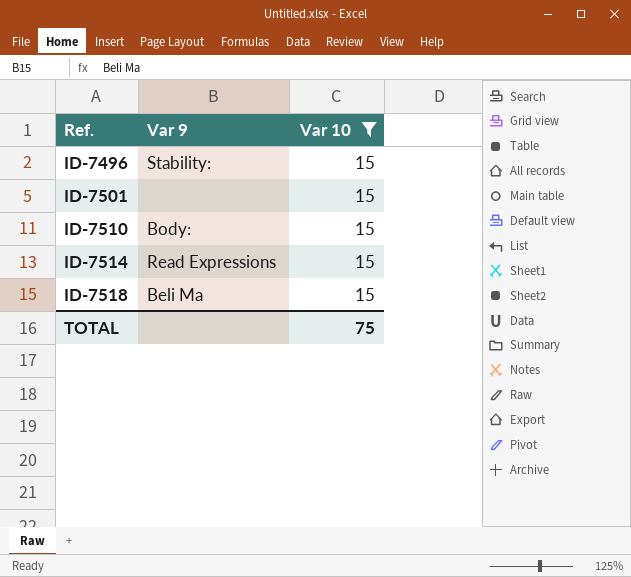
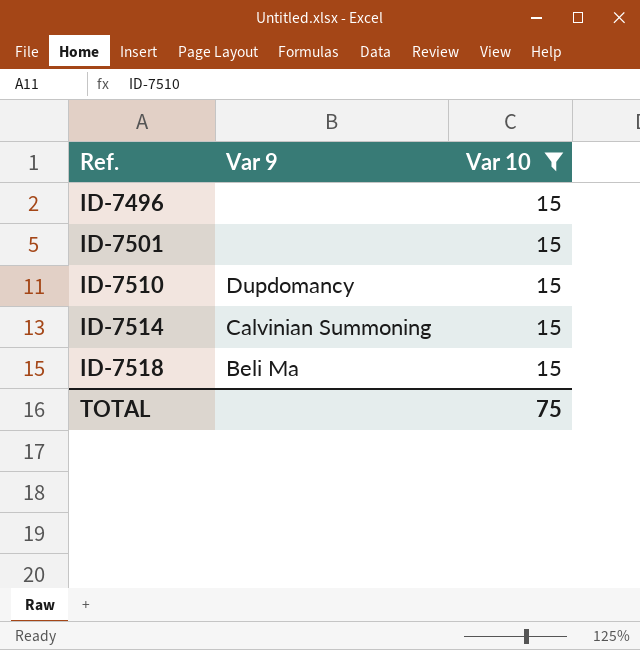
ID-7496 | Var 9: Stability: -> none
ID-7510 | Var 9: Body: -> Dupdomancy
ID-7514 | Var 9: Read Expressions -> Calvinian Summoning

